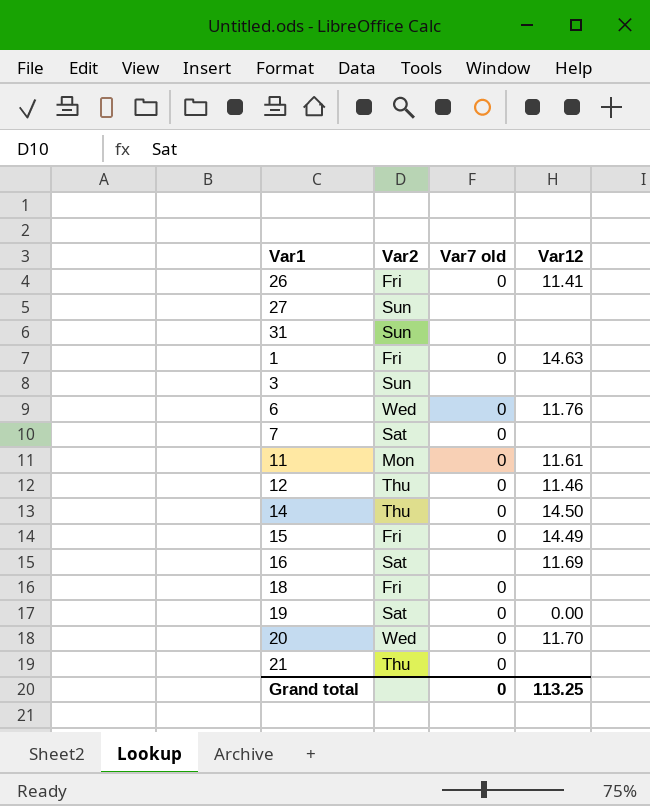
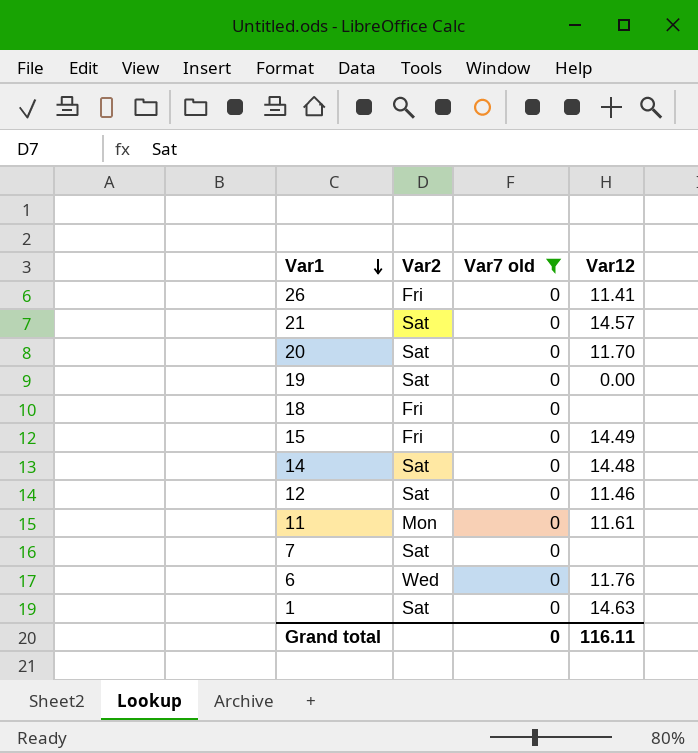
filter: none -> Var7 old = 0
row order: none -> Var1 descending
21 | Var2: Thu -> Sat
21 | Var12: none -> 14.57
20 | Var2: Wed -> Sat
14 | Var2: Thu -> Sat
14 | Var12: 14.50 -> 14.48
12 | Var2: Thu -> Sat
1 | Var2: Fri -> Sat
Grand total | Var12: 113.25 -> 116.11

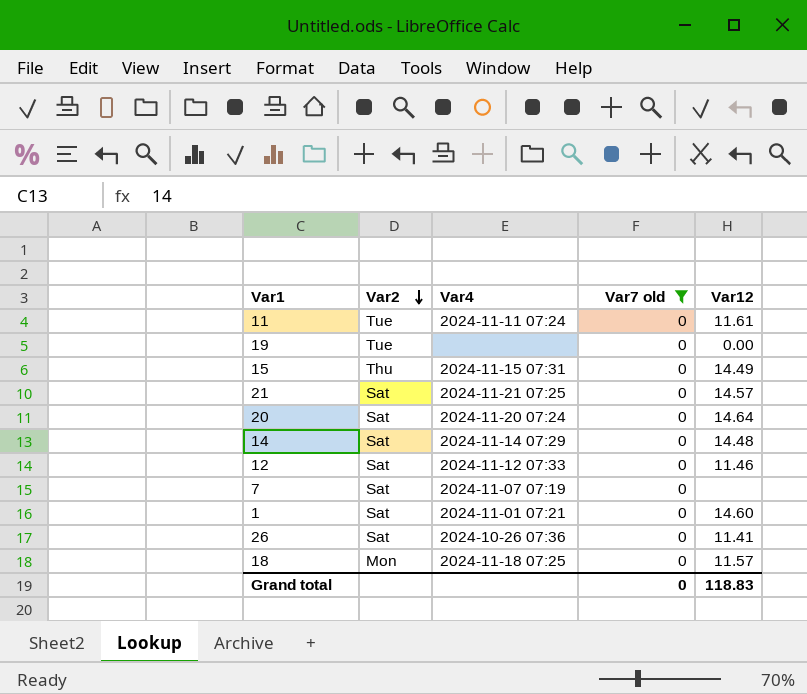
row order: Var1 descending -> Var2 descending
column Var4 | position: none -> 3
row 6: Wed | 0 | 11.76 -> none
11 | Var2: Mon -> Tue
19 | Var2: Sat -> Tue
15 | Var2: Fri -> Thu
20 | Var12: 11.70 -> 14.64
1 | Var12: 14.63 -> 14.60
26 | Var2: Fri -> Sat
18 | Var2: Fri -> Mon
18 | Var12: none -> 11.57
Grand total | Var12: 116.11 -> 118.83

